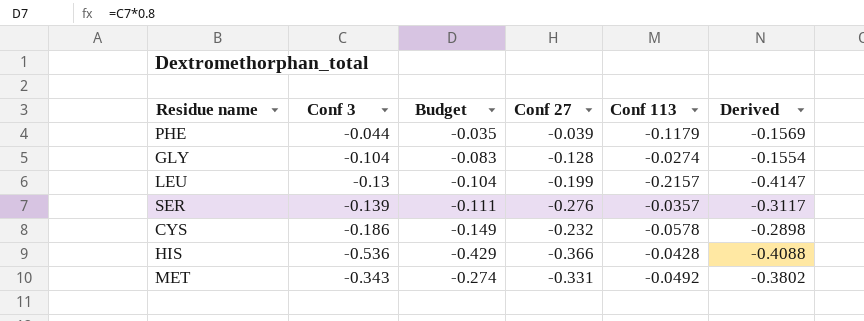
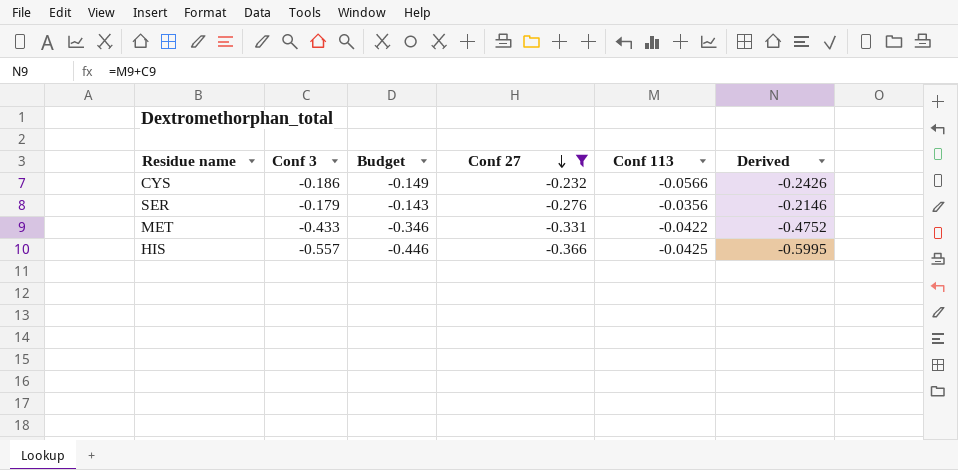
filter: none -> Conf 27 <= -0.232
row order: none -> Conf 27 descending
column Derived | formula: [Conf 27] + [Conf 113] -> [Conf 3] + [Conf 113]
CYS | Conf 113: -0.0578 -> -0.0566
SER | Conf 3: -0.139 -> -0.179
SER | Budget: -0.111 -> -0.143
SER | Conf 113: -0.0357 -> -0.0356
MET | Conf 3: -0.343 -> -0.433
MET | Budget: -0.274 -> -0.346
MET | Conf 113: -0.0492 -> -0.0422
HIS | Conf 3: -0.536 -> -0.557
HIS | Budget: -0.429 -> -0.446
HIS | Conf 113: -0.0428 -> -0.0425

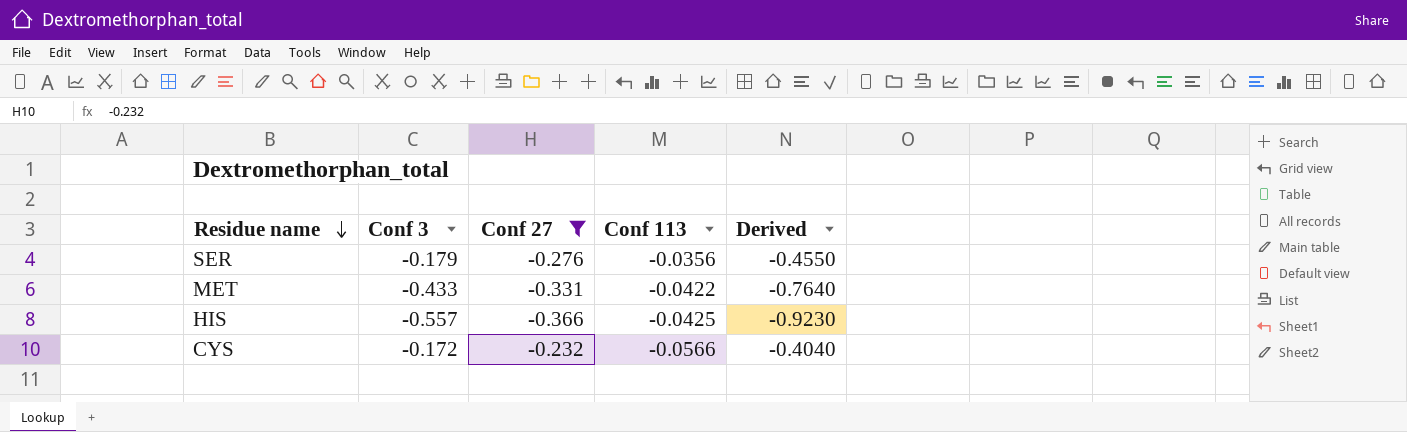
row order: Conf 27 descending -> Residue name descending
column Budget | formula: [Conf 3] * 0.8 -> none
column Derived | formula: [Conf 3] + [Conf 113] -> [Conf 3] + [Conf 27]
CYS | Conf 3: -0.186 -> -0.172

